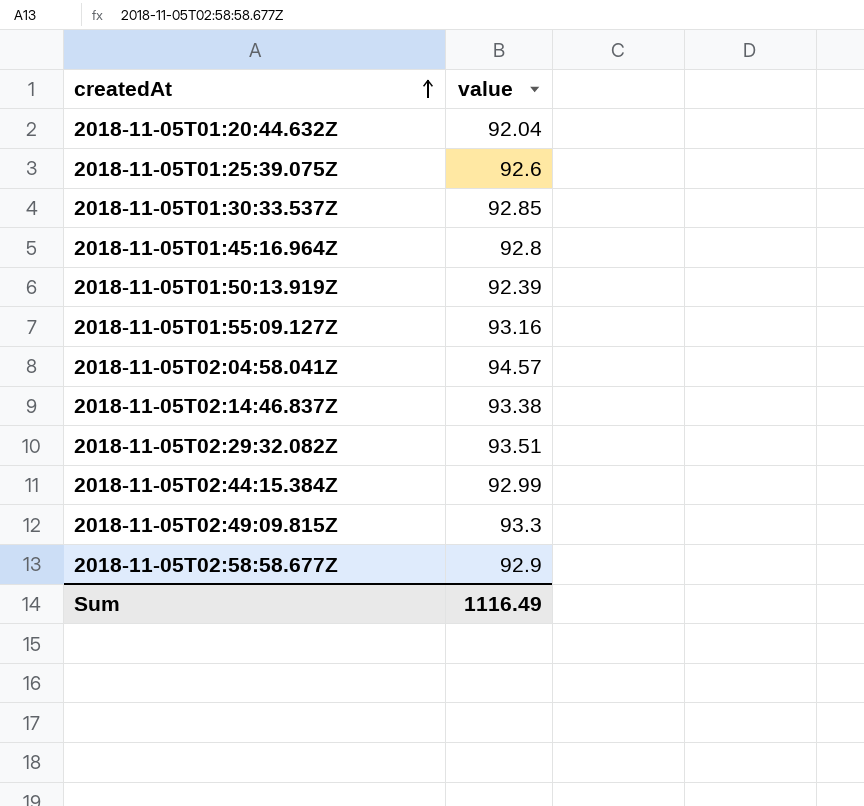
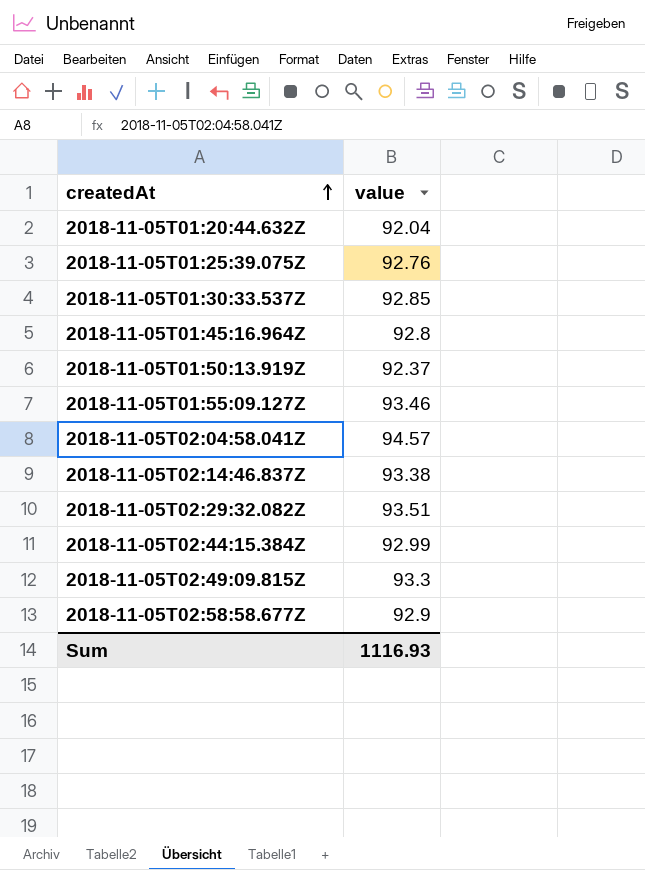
2018-11-05T01:25:39.075Z | value: 92.6 -> 92.76
2018-11-05T01:50:13.919Z | value: 92.39 -> 92.37
2018-11-05T01:55:09.127Z | value: 93.16 -> 93.46
Sum | value: 1116.49 -> 1116.93

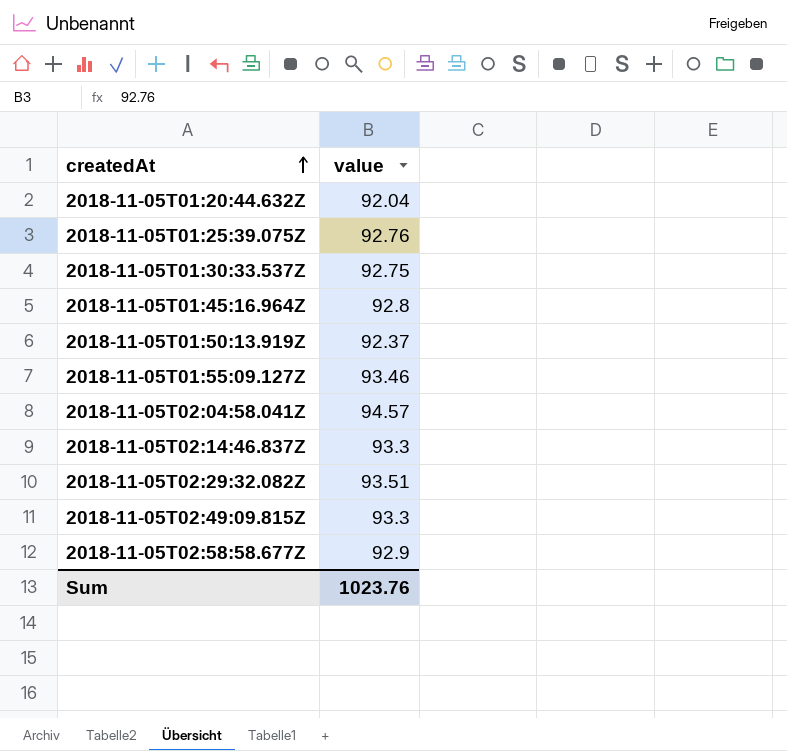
row 2018-11-05T02:44:15.384Z: 92.99 -> none
2018-11-05T01:30:33.537Z | value: 92.85 -> 92.75
2018-11-05T02:14:46.837Z | value: 93.38 -> 93.3
Sum | value: 1116.93 -> 1023.76

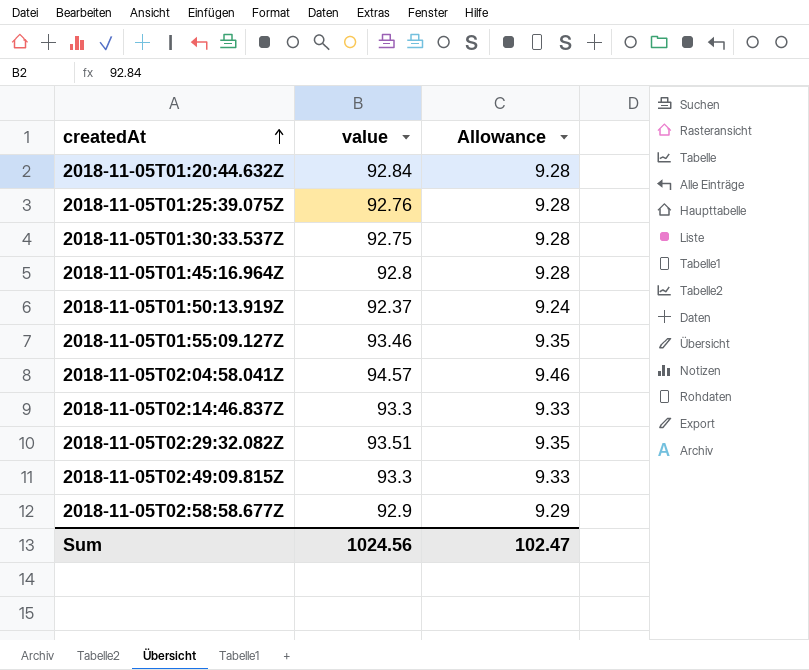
column Allowance | formula: none -> [value] * 0.1
2018-11-05T01:20:44.632Z | value: 92.04 -> 92.84
Sum | value: 1023.76 -> 1024.56

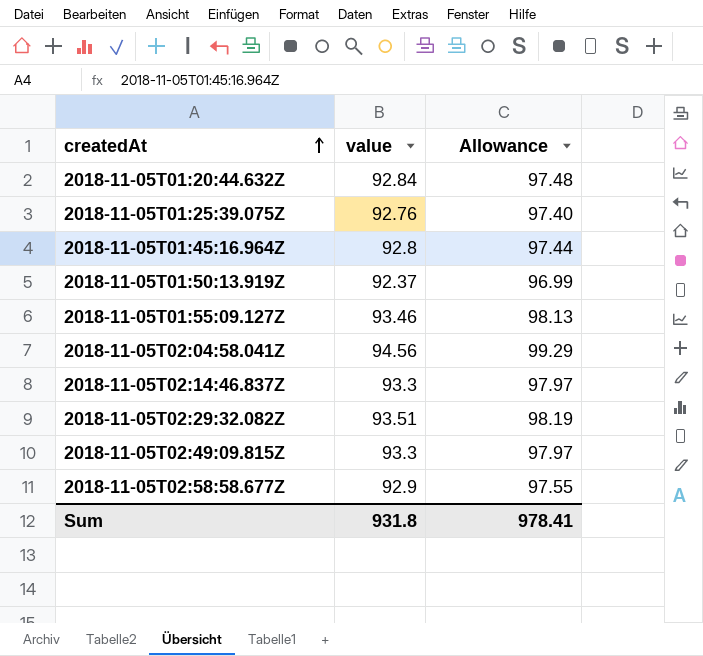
column Allowance | formula: [value] * 0.1 -> [value] * 1.05
row 2018-11-05T01:30:33.537Z: 92.75 | 9.28 -> none
2018-11-05T02:04:58.041Z | value: 94.57 -> 94.56
Sum | value: 1024.56 -> 931.8
Sum | Allowance: 102.47 -> 978.41

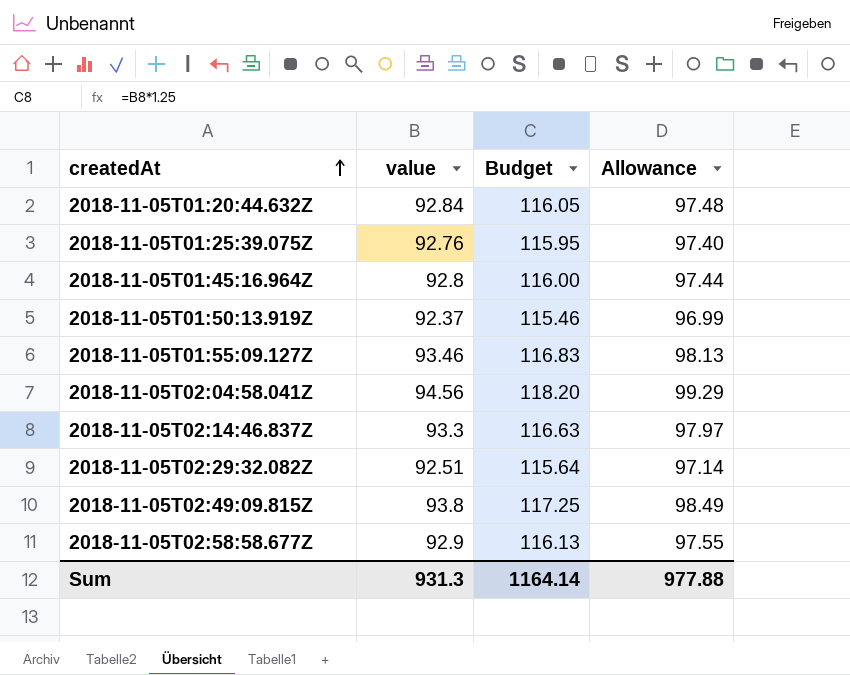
column Budget | formula: none -> [value] * 1.25
2018-11-05T02:29:32.082Z | value: 93.51 -> 92.51
2018-11-05T02:29:32.082Z | Allowance: 98.19 -> 97.14
2018-11-05T02:49:09.815Z | value: 93.3 -> 93.8
2018-11-05T02:49:09.815Z | Allowance: 97.97 -> 98.49
Sum | value: 931.8 -> 931.3
Sum | Allowance: 978.41 -> 977.88

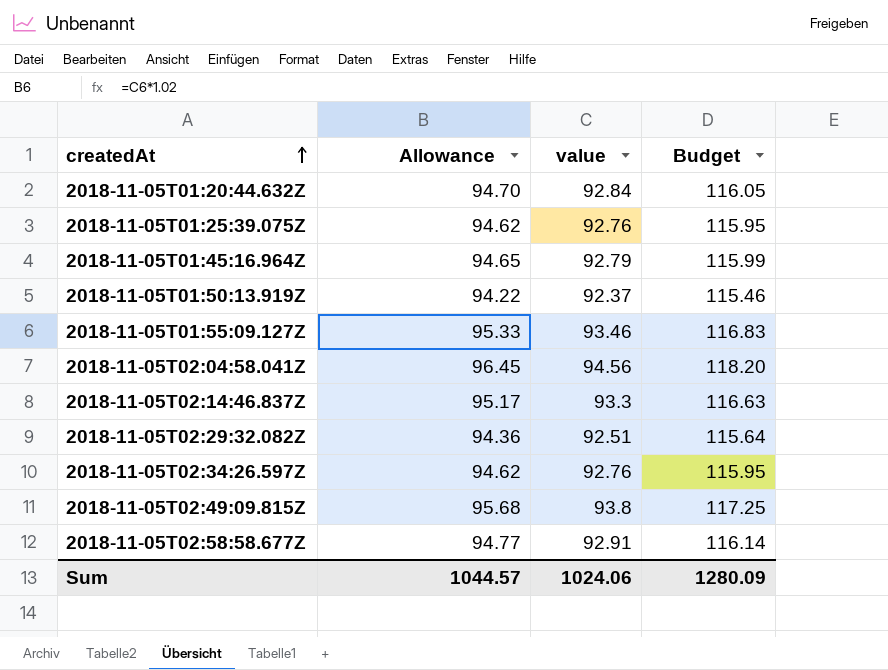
column Allowance | formula: [value] * 1.05 -> [value] * 1.02
column Allowance | position: 4 -> 2
2018-11-05T01:45:16.964Z | value: 92.8 -> 92.79
2018-11-05T01:45:16.964Z | Budget: 116.00 -> 115.99
row 2018-11-05T02:34:26.597Z: none -> 94.62 | 92.76 | 115.95
2018-11-05T02:58:58.677Z | value: 92.9 -> 92.91
2018-11-05T02:58:58.677Z | Budget: 116.13 -> 116.14
Sum | Allowance: 977.88 -> 1044.57
Sum | value: 931.3 -> 1024.06
Sum | Budget: 1164.14 -> 1280.09

